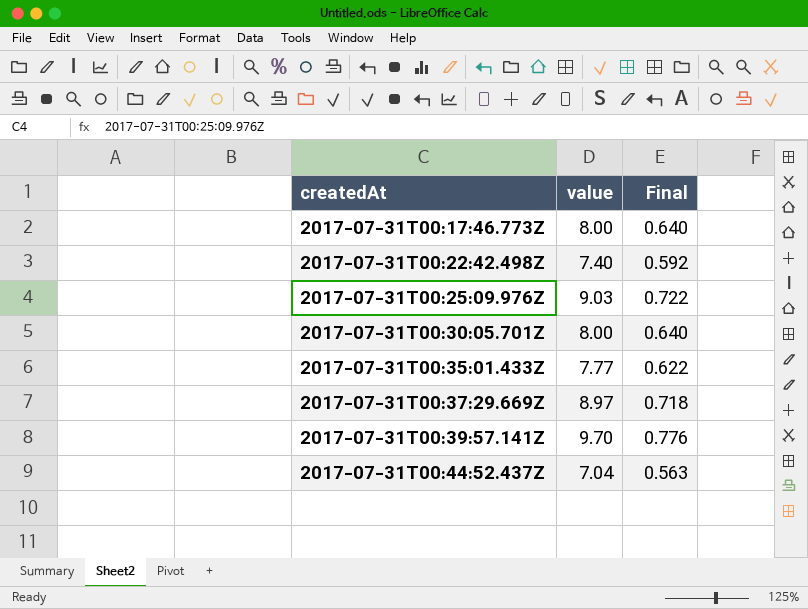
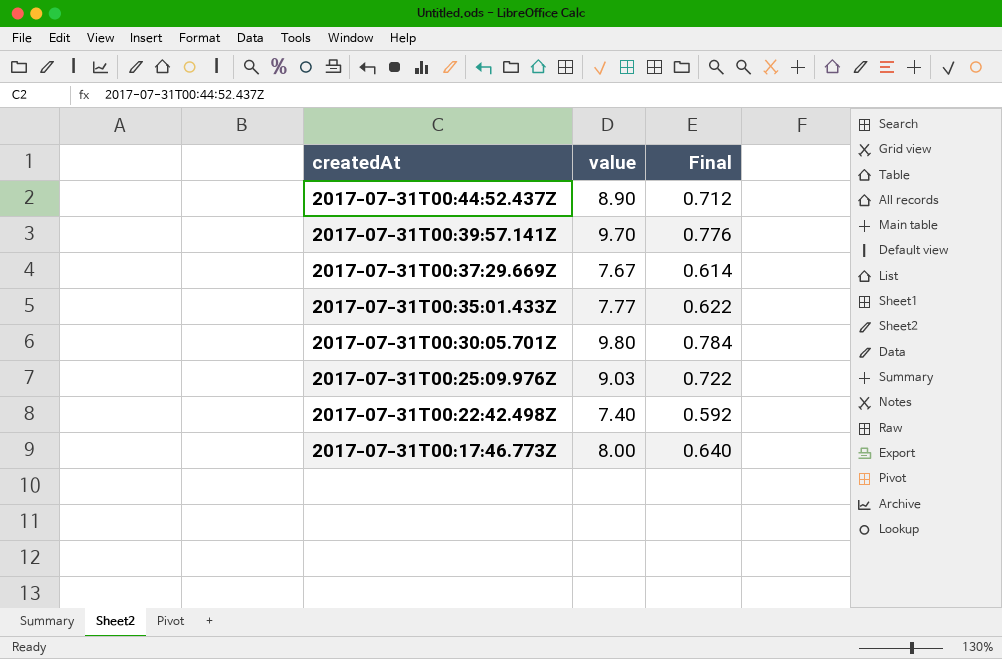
row order: createdAt ascending -> createdAt descending
2017-07-31T00:44:52.437Z | value: 7.04 -> 8.90
2017-07-31T00:44:52.437Z | Final: 0.563 -> 0.712
2017-07-31T00:37:29.669Z | value: 8.97 -> 7.67
2017-07-31T00:37:29.669Z | Final: 0.718 -> 0.614
2017-07-31T00:30:05.701Z | value: 8.00 -> 9.80
2017-07-31T00:30:05.701Z | Final: 0.640 -> 0.784

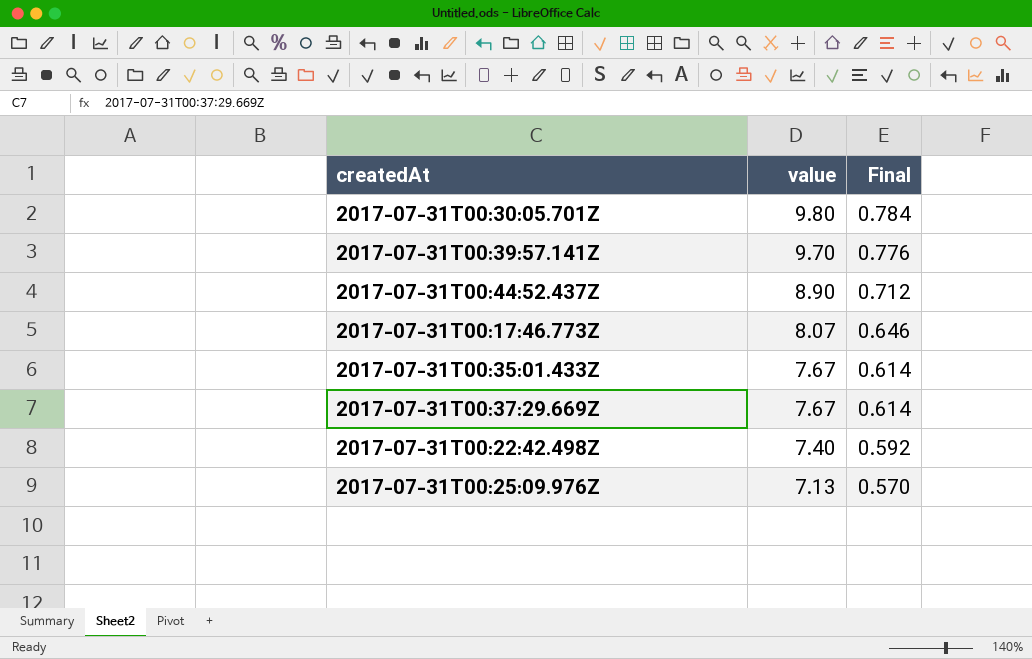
row order: createdAt descending -> value descending
2017-07-31T00:17:46.773Z | value: 8.00 -> 8.07
2017-07-31T00:17:46.773Z | Final: 0.640 -> 0.646
2017-07-31T00:35:01.433Z | value: 7.77 -> 7.67
2017-07-31T00:35:01.433Z | Final: 0.622 -> 0.614
2017-07-31T00:25:09.976Z | value: 9.03 -> 7.13
2017-07-31T00:25:09.976Z | Final: 0.722 -> 0.570

